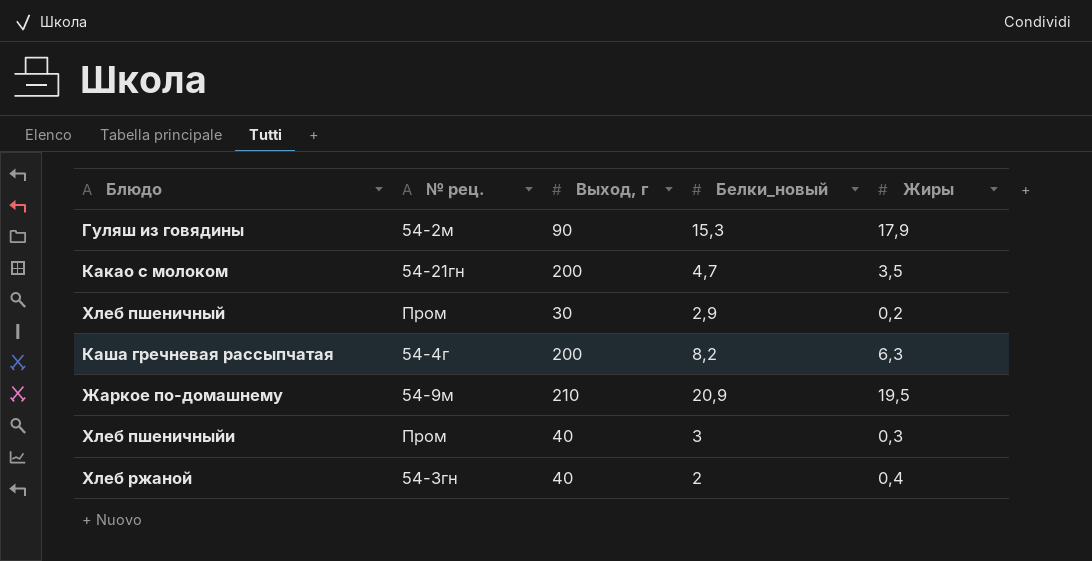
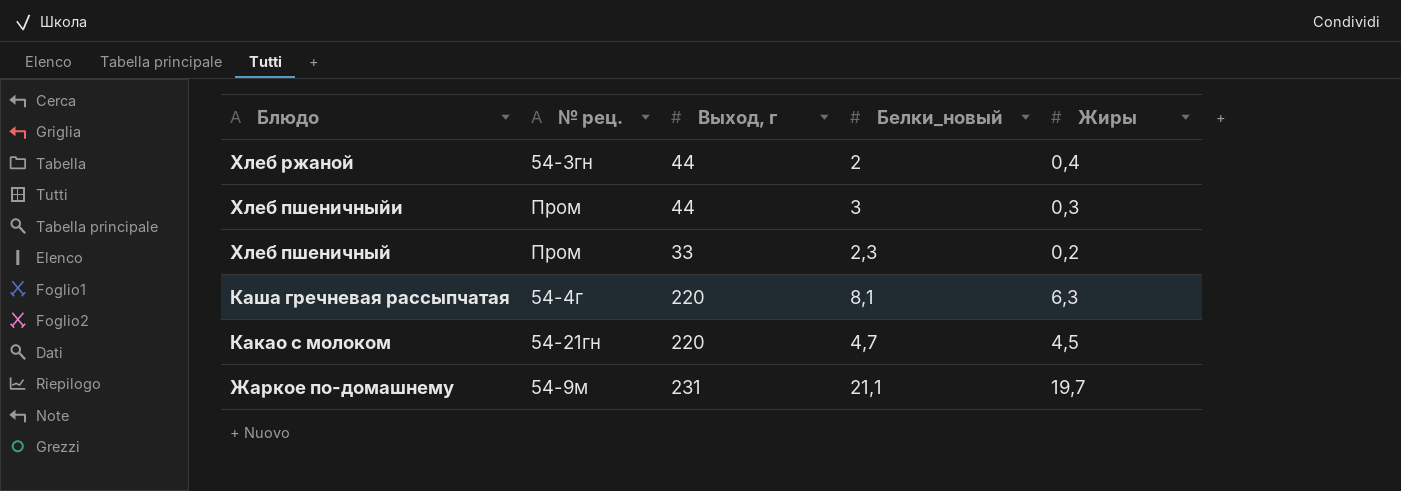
row order: none -> Блюдо descending
row Гуляш из говядины: 54-2м | 90 | 15,3 | 17,9 -> none
Хлеб ржаной | Выход, г: 40 -> 44
Хлеб пшеничныйи | Выход, г: 40 -> 44
Хлеб пшеничный | Выход, г: 30 -> 33
Хлеб пшеничный | Белки_новый: 2,9 -> 2,3
Каша гречневая рассыпчатая | Выход, г: 200 -> 220
Каша гречневая рассыпчатая | Белки_новый: 8,2 -> 8,1
Какао с молоком | Выход, г: 200 -> 220
Какао с молоком | Жиры: 3,5 -> 4,5
Жаркое по-домашнему | Выход, г: 210 -> 231
Жаркое по-домашнему | Белки_новый: 20,9 -> 21,1
Жаркое по-домашнему | Жиры: 19,5 -> 19,7

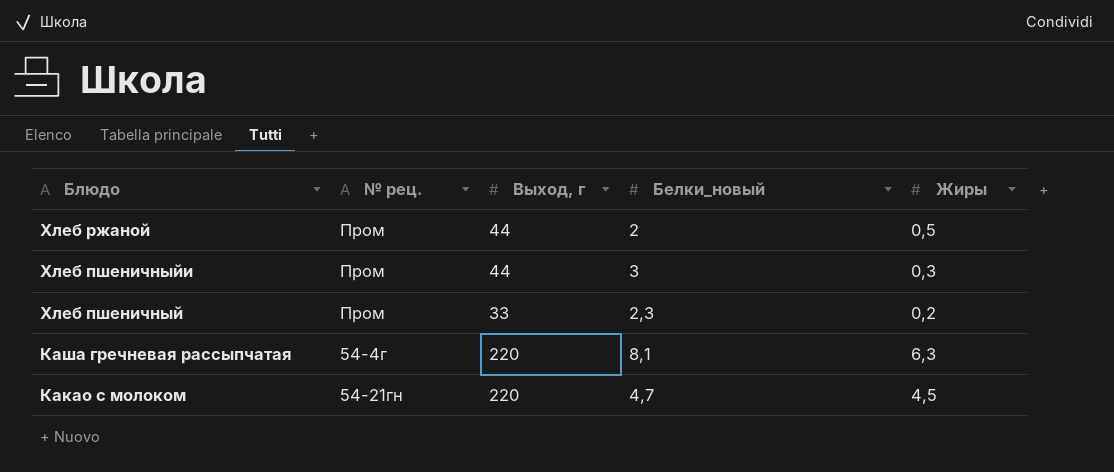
row Жаркое по-домашнему: 54-9м | 231 | 21,1 | 19,7 -> none
Хлеб ржаной | № рец.: 54-3гн -> Пром
Хлеб ржаной | Жиры: 0,4 -> 0,5

